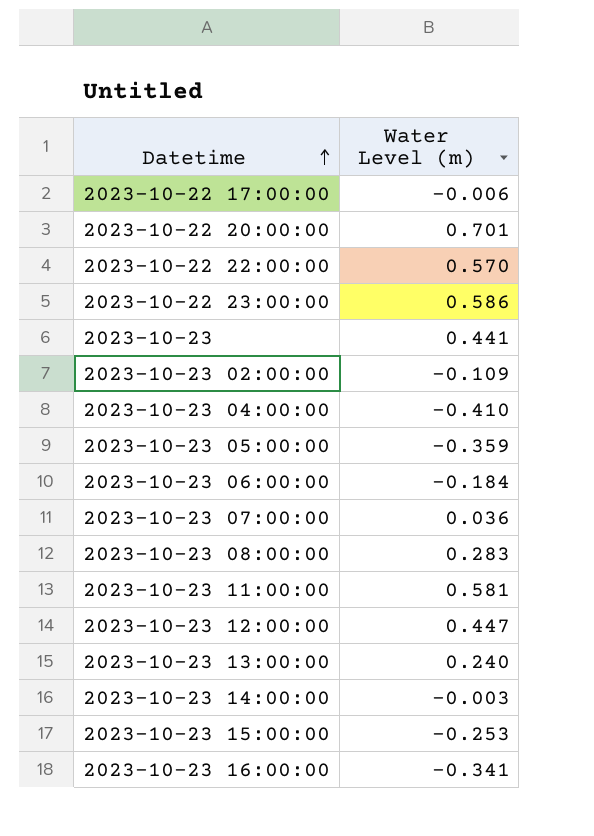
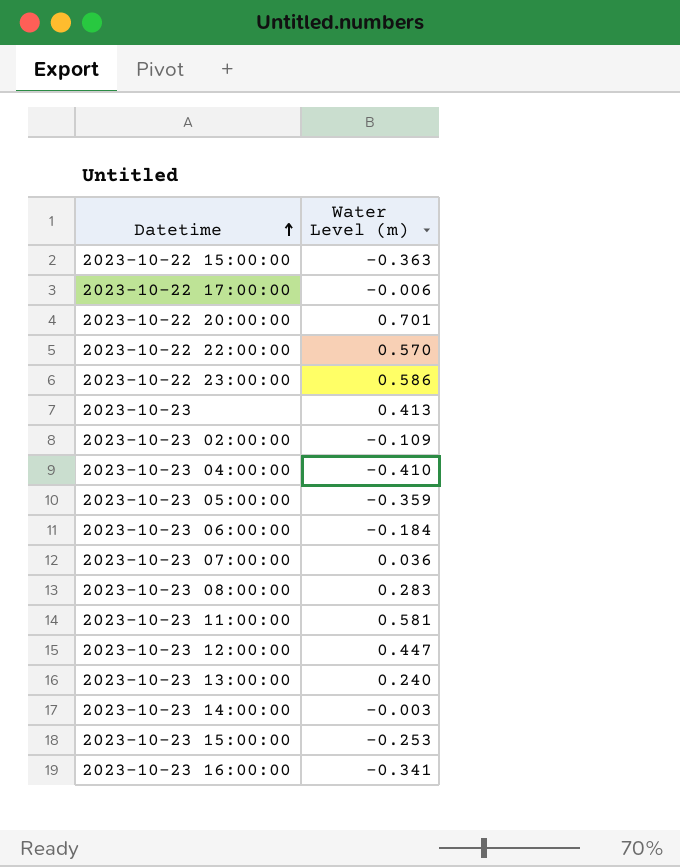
row 2023-10-22 15:00:00: none -> -0.363
2023-10-23 | Water Level (m): 0.441 -> 0.413

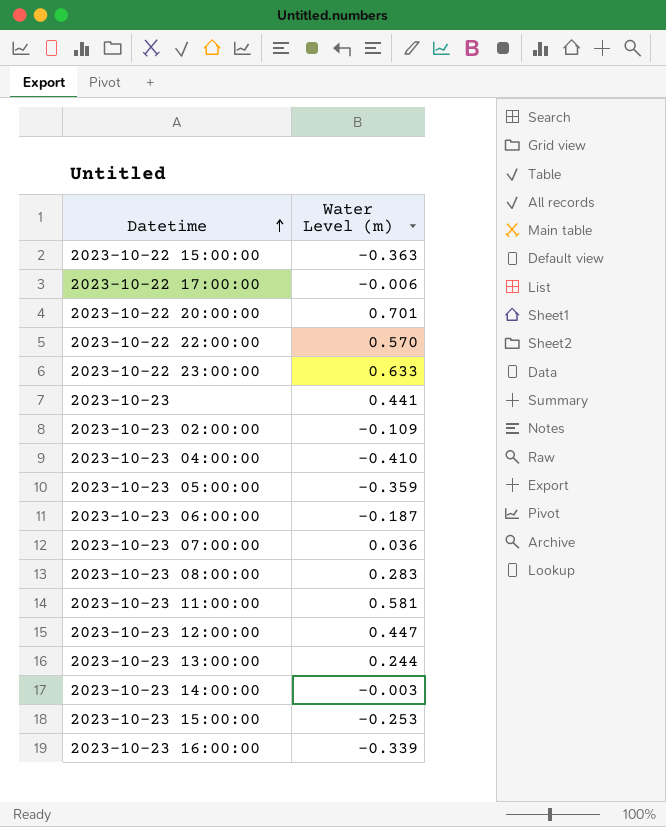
2023-10-22 23:00:00 | Water Level (m): 0.586 -> 0.633
2023-10-23 | Water Level (m): 0.413 -> 0.441
2023-10-23 06:00:00 | Water Level (m): -0.184 -> -0.187
2023-10-23 13:00:00 | Water Level (m): 0.240 -> 0.244
2023-10-23 16:00:00 | Water Level (m): -0.341 -> -0.339

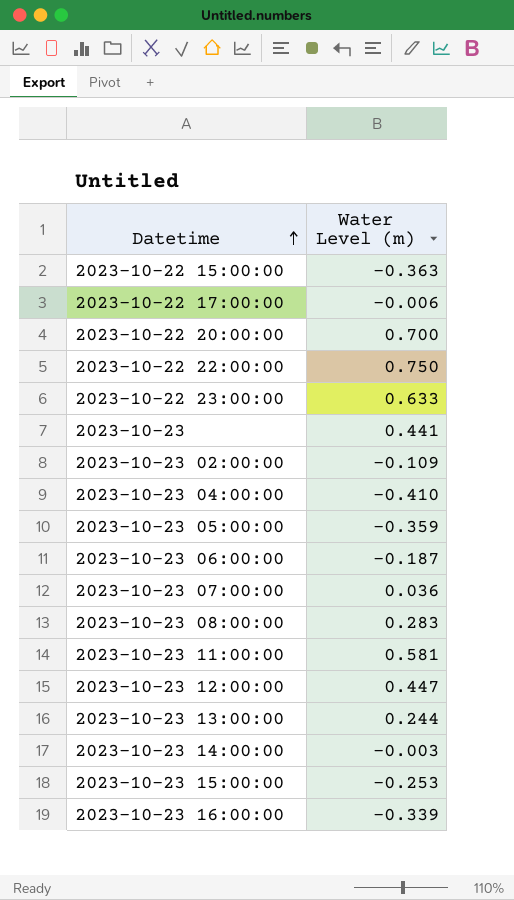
2023-10-22 20:00:00 | Water Level (m): 0.701 -> 0.700
2023-10-22 22:00:00 | Water Level (m): 0.570 -> 0.750

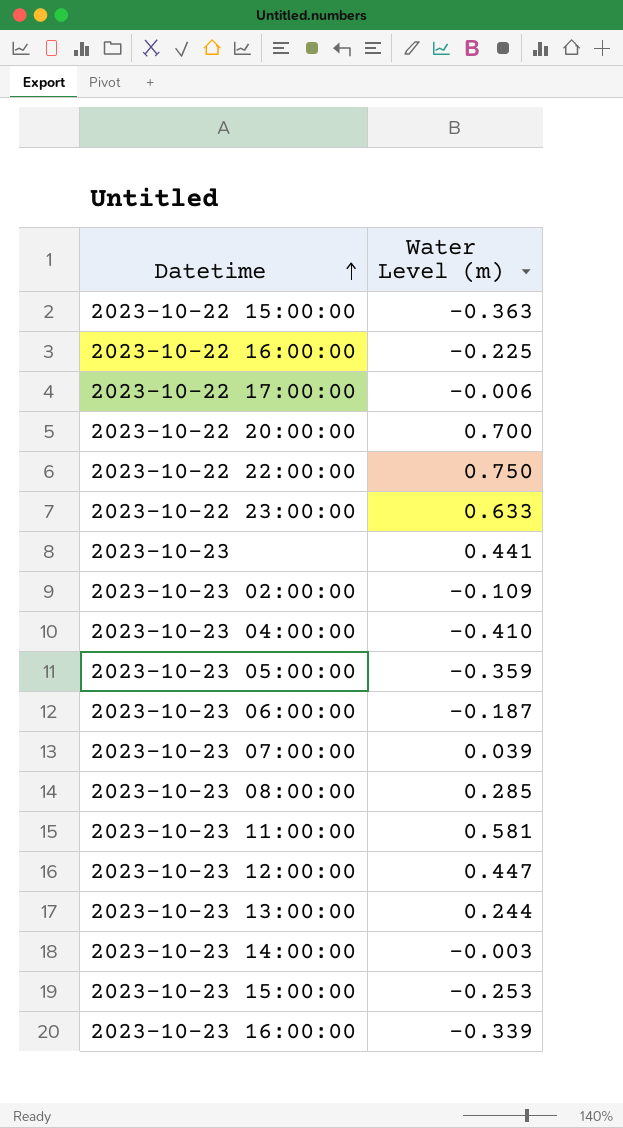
row 2023-10-22 16:00:00: none -> -0.225
2023-10-23 07:00:00 | Water Level (m): 0.036 -> 0.039
2023-10-23 08:00:00 | Water Level (m): 0.283 -> 0.285

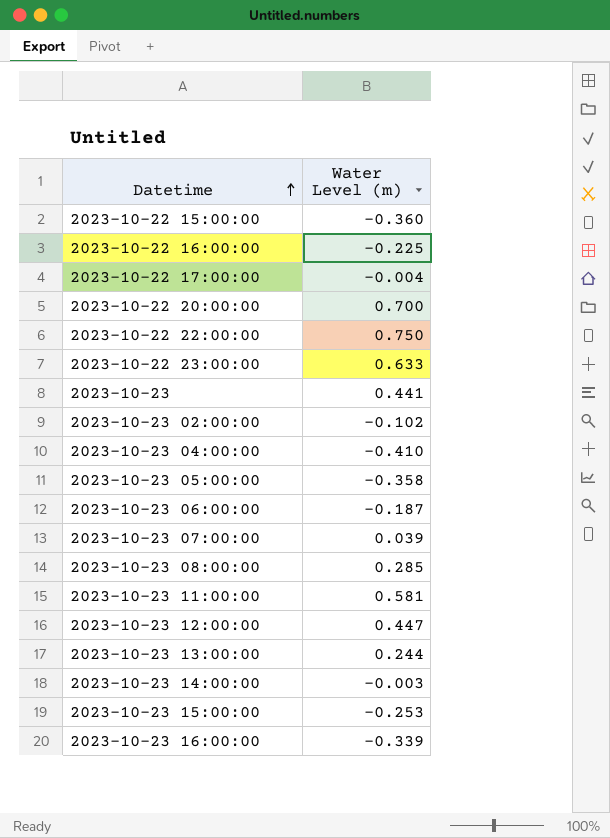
2023-10-22 15:00:00 | Water Level (m): -0.363 -> -0.360
2023-10-22 17:00:00 | Water Level (m): -0.006 -> -0.004
2023-10-23 02:00:00 | Water Level (m): -0.109 -> -0.102
2023-10-23 05:00:00 | Water Level (m): -0.359 -> -0.358

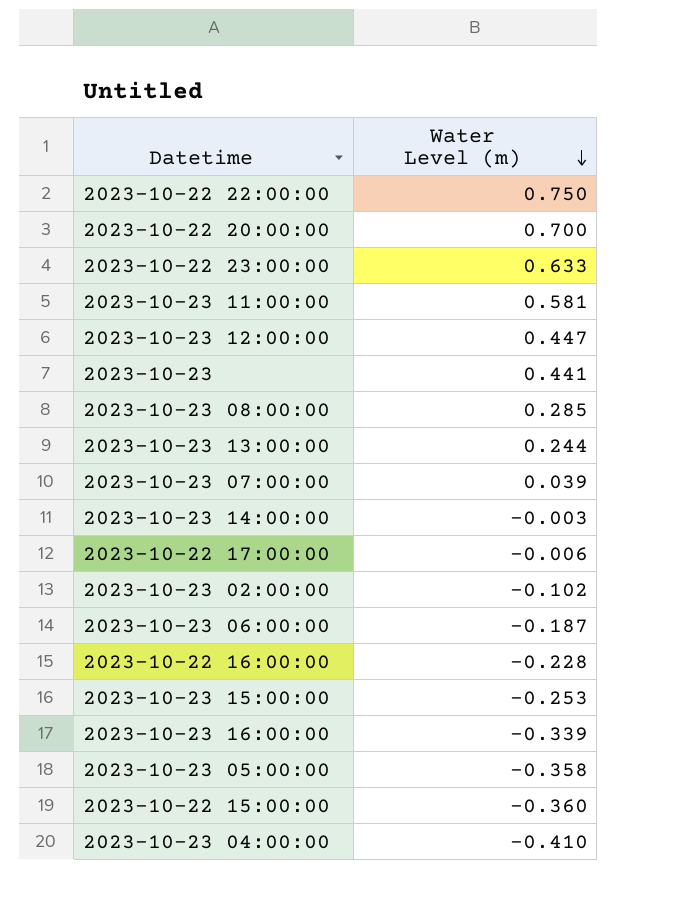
row order: Datetime ascending -> Water Level (m) descending
2023-10-22 17:00:00 | Water Level (m): -0.004 -> -0.006
2023-10-22 16:00:00 | Water Level (m): -0.225 -> -0.228

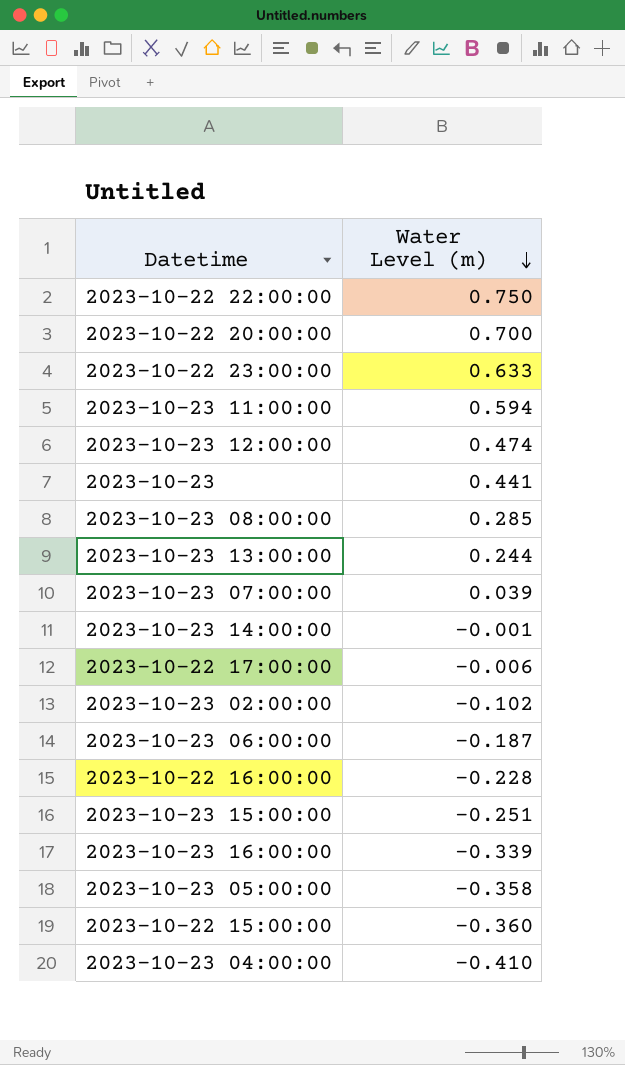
2023-10-23 11:00:00 | Water Level (m): 0.581 -> 0.594
2023-10-23 12:00:00 | Water Level (m): 0.447 -> 0.474
2023-10-23 14:00:00 | Water Level (m): -0.003 -> -0.001
2023-10-23 15:00:00 | Water Level (m): -0.253 -> -0.251

